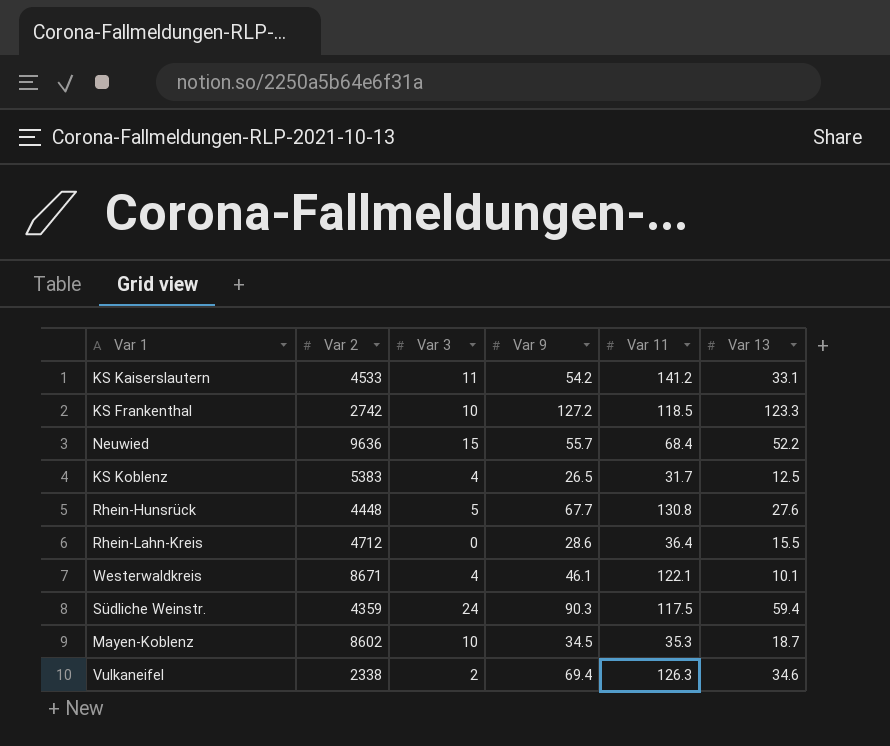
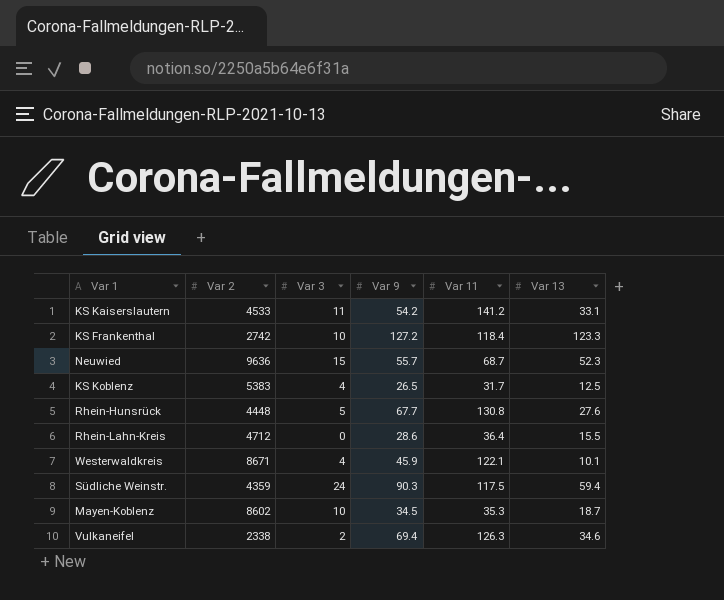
KS Frankenthal | Var 11: 118.5 -> 118.4
Neuwied | Var 11: 68.4 -> 68.7
Neuwied | Var 13: 52.2 -> 52.3
Westerwaldkreis | Var 9: 46.1 -> 45.9

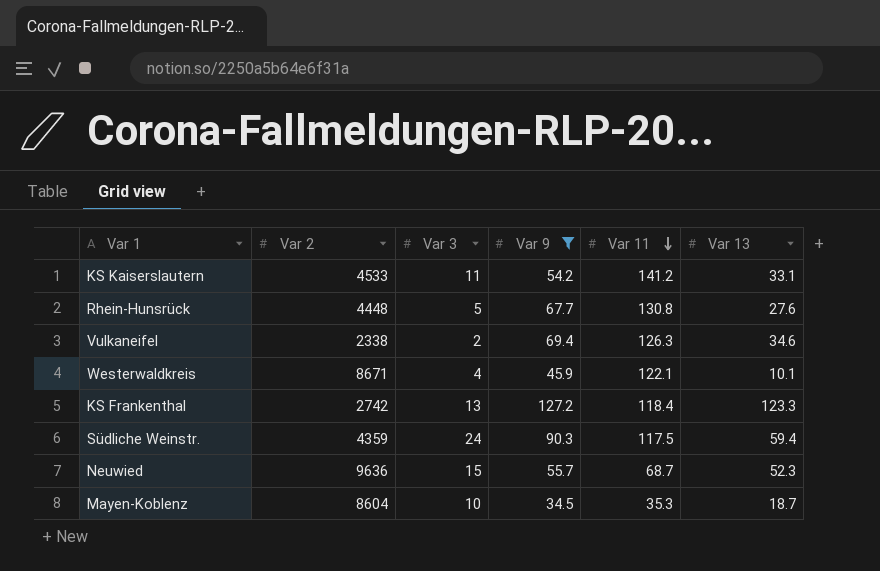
filter: none -> Var 9 >= 34.5
row order: none -> Var 11 descending
KS Frankenthal | Var 3: 10 -> 13
Mayen-Koblenz | Var 2: 8602 -> 8604

